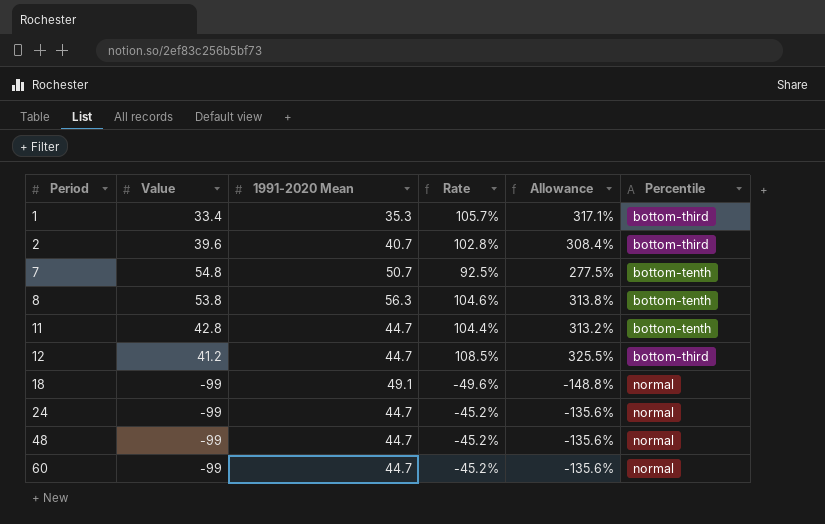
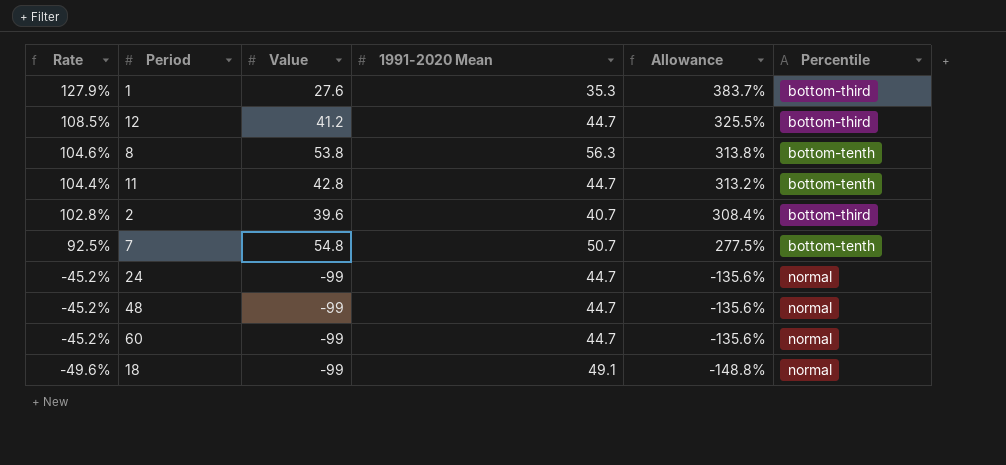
row order: Period ascending -> Rate descending
column Rate | position: 4 -> 1
1 | Rate: 105.7% -> 127.9%
1 | Value: 33.4 -> 27.6
1 | Allowance: 317.1% -> 383.7%

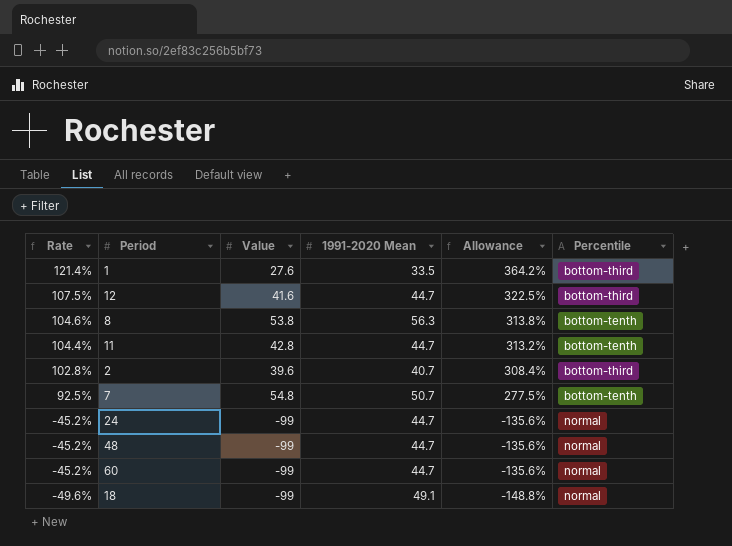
1 | Rate: 127.9% -> 121.4%
1 | 1991-2020 Mean: 35.3 -> 33.5
1 | Allowance: 383.7% -> 364.2%
12 | Rate: 108.5% -> 107.5%
12 | Value: 41.2 -> 41.6
12 | Allowance: 325.5% -> 322.5%

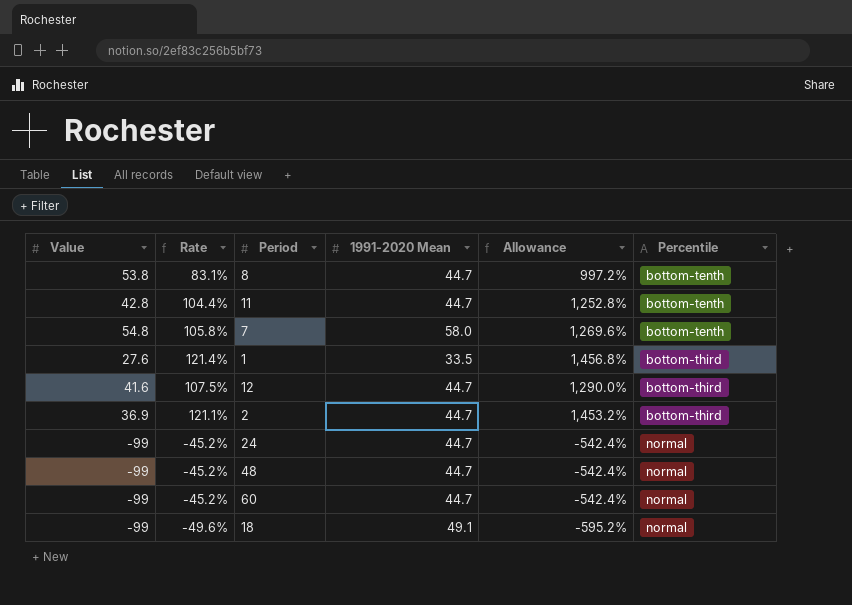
row order: Rate descending -> Percentile ascending
column Value | position: 3 -> 1
column Allowance | formula: [Rate] * 3 -> [Rate] * 12
8 | Rate: 104.6% -> 83.1%
8 | 1991-2020 Mean: 56.3 -> 44.7
7 | Rate: 92.5% -> 105.8%
7 | 1991-2020 Mean: 50.7 -> 58.0
2 | Value: 39.6 -> 36.9
2 | Rate: 102.8% -> 121.1%
2 | 1991-2020 Mean: 40.7 -> 44.7

